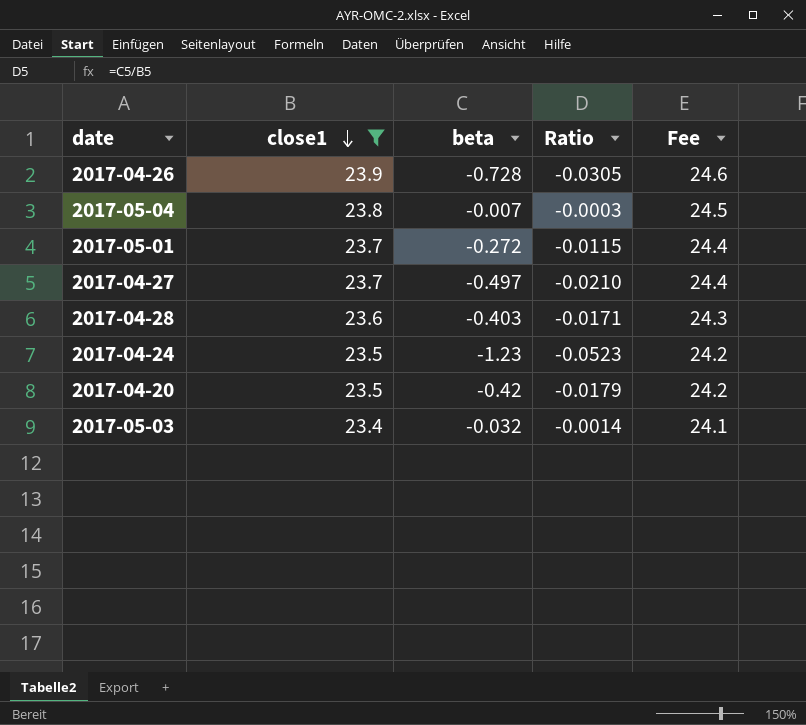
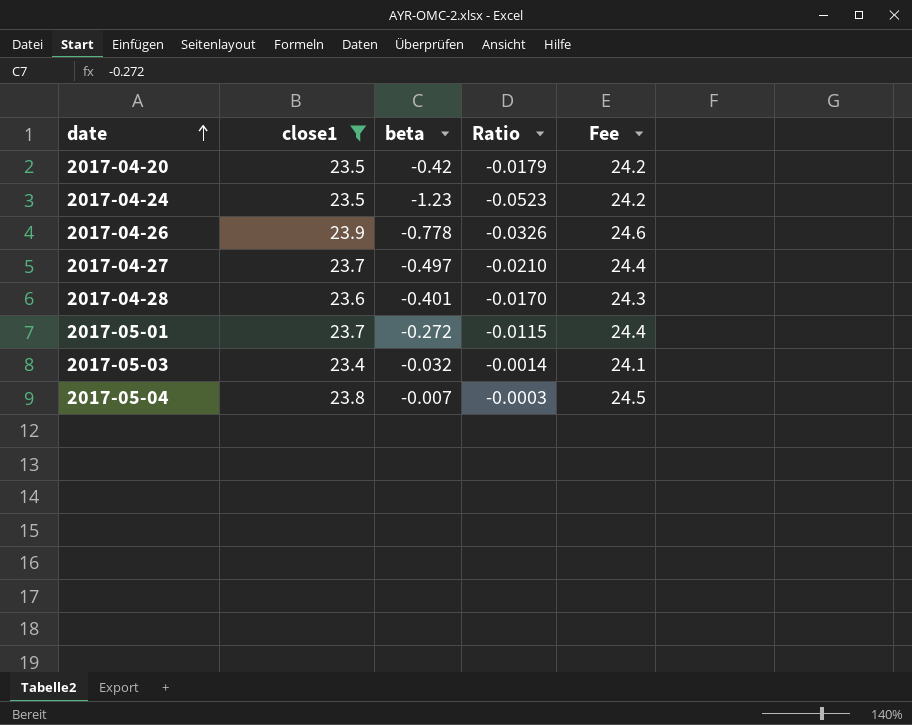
row order: close1 descending -> date ascending
2017-04-26 | beta: -0.728 -> -0.778
2017-04-26 | Ratio: -0.0305 -> -0.0326
2017-04-28 | beta: -0.403 -> -0.401
2017-04-28 | Ratio: -0.0171 -> -0.0170

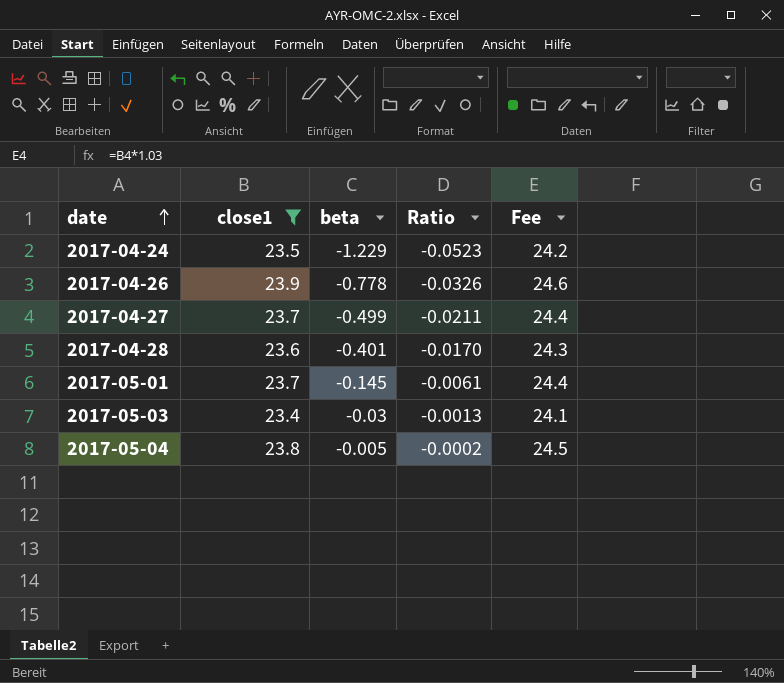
row 2017-04-20: 23.5 | -0.42 | -0.0179 | 24.2 -> none
2017-04-24 | beta: -1.23 -> -1.229
2017-04-27 | beta: -0.497 -> -0.499
2017-04-27 | Ratio: -0.0210 -> -0.0211
2017-05-01 | beta: -0.272 -> -0.145
2017-05-01 | Ratio: -0.0115 -> -0.0061
2017-05-03 | beta: -0.032 -> -0.03
2017-05-03 | Ratio: -0.0014 -> -0.0013
2017-05-04 | beta: -0.007 -> -0.005
2017-05-04 | Ratio: -0.0003 -> -0.0002

